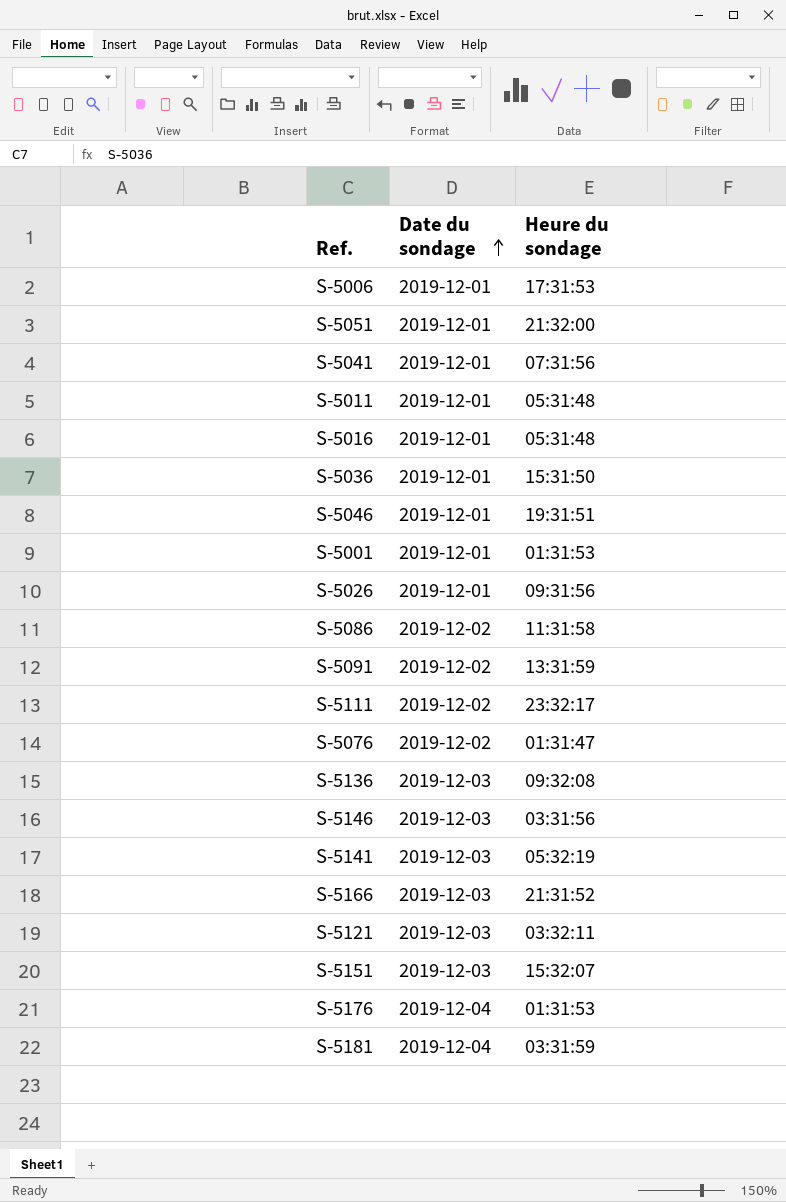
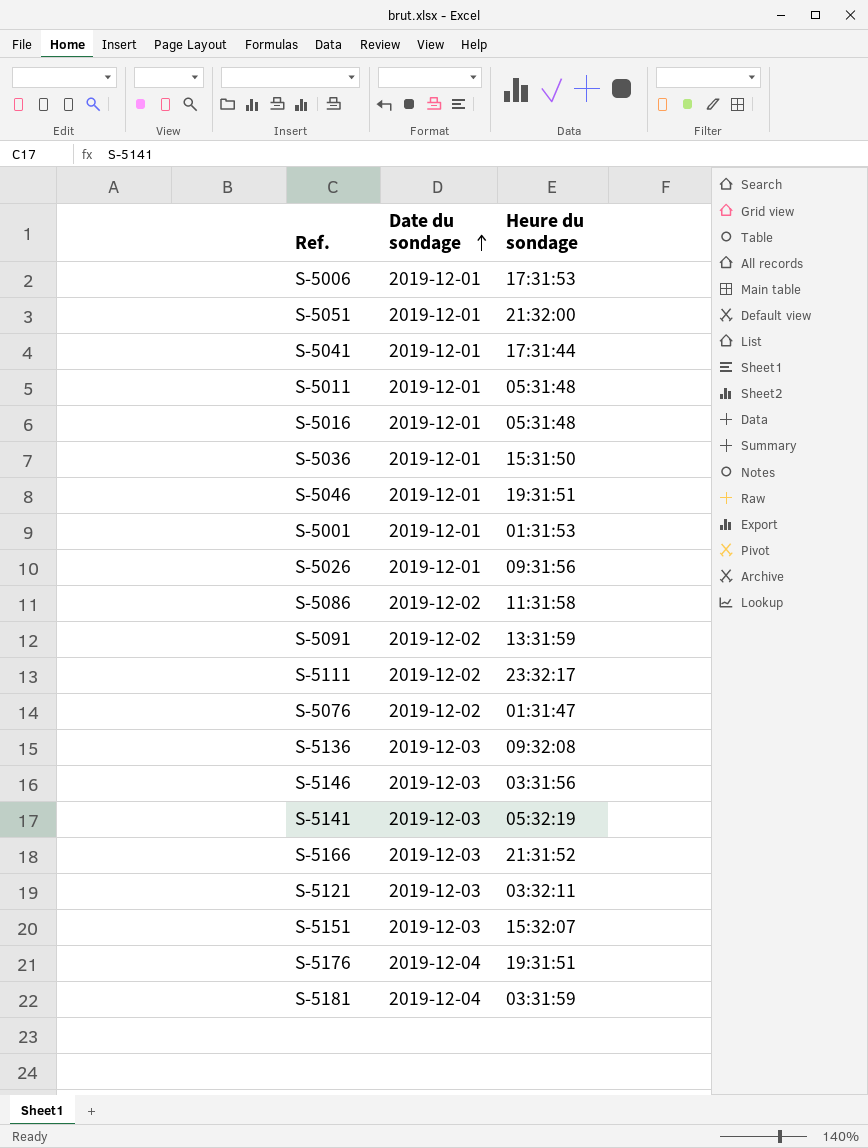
S-5041 | Heure du sondage: 07:31:56 -> 17:31:44
S-5176 | Heure du sondage: 01:31:53 -> 19:31:51

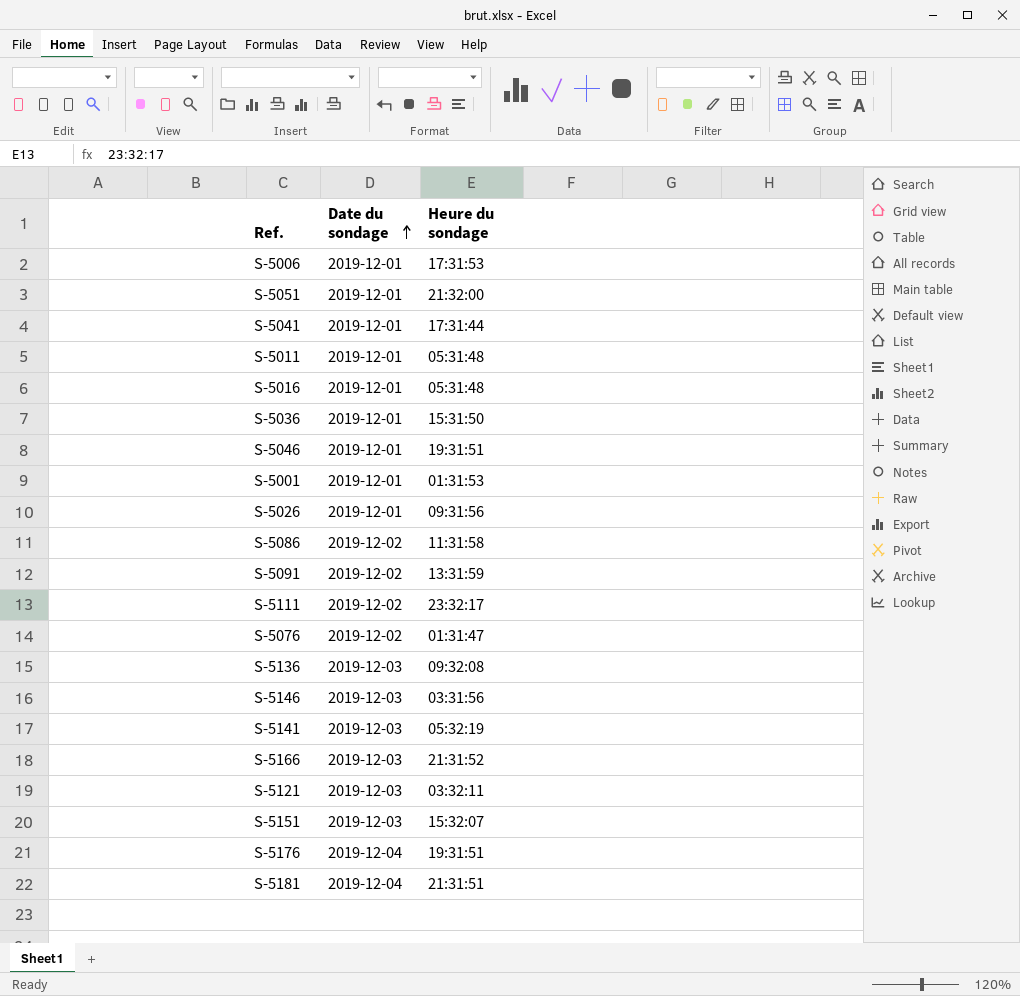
S-5181 | Heure du sondage: 03:31:59 -> 21:31:51

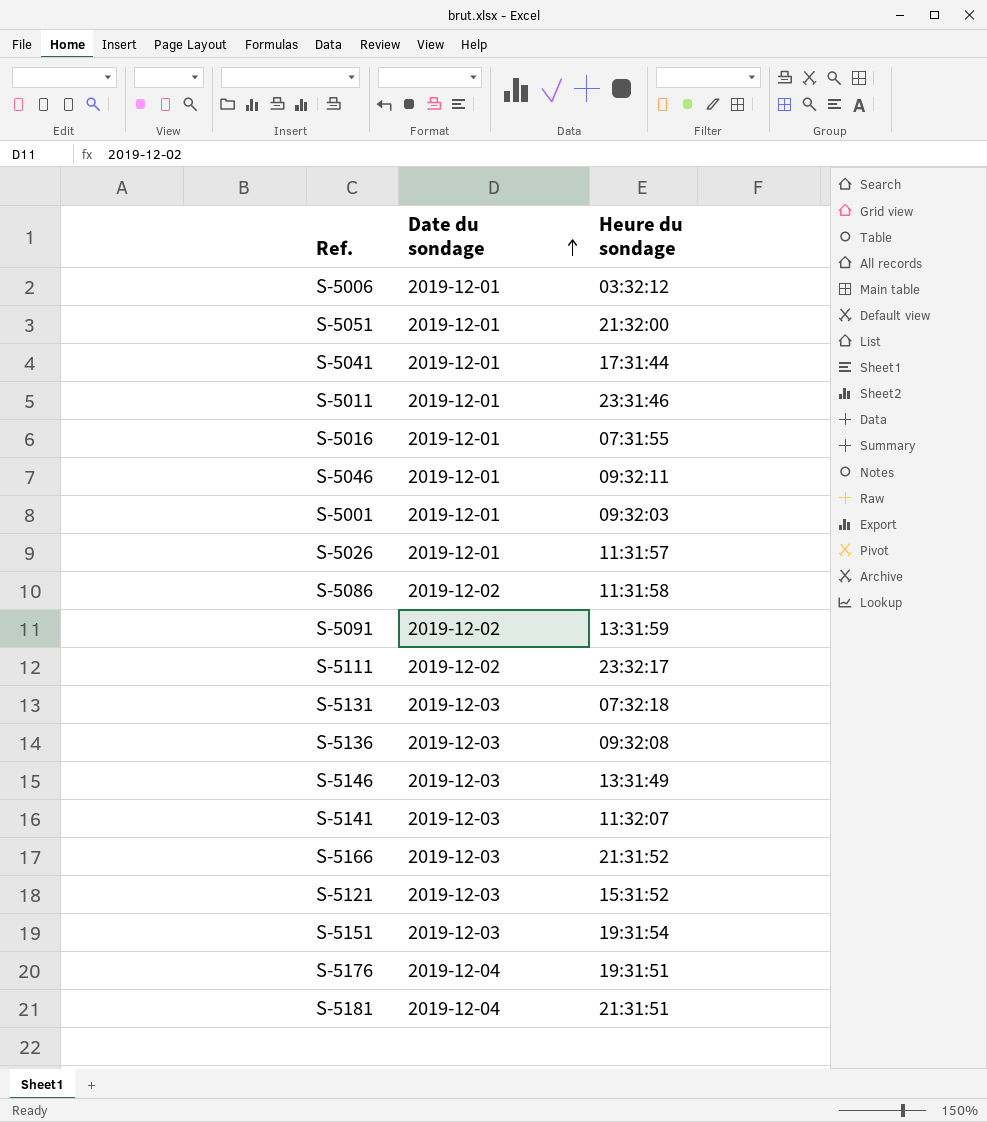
row S-5036: 2019-12-01 | 15:31:50 -> none
row S-5076: 2019-12-02 | 01:31:47 -> none
S-5006 | Heure du sondage: 17:31:53 -> 03:32:12
S-5011 | Heure du sondage: 05:31:48 -> 23:31:46
S-5016 | Heure du sondage: 05:31:48 -> 07:31:55
S-5046 | Heure du sondage: 19:31:51 -> 09:32:11
S-5001 | Heure du sondage: 01:31:53 -> 09:32:03
S-5026 | Heure du sondage: 09:31:56 -> 11:31:57
row S-5131: none -> 2019-12-03 | 07:32:18
S-5146 | Heure du sondage: 03:31:56 -> 13:31:49
S-5141 | Heure du sondage: 05:32:19 -> 11:32:07
S-5121 | Heure du sondage: 03:32:11 -> 15:31:52
S-5151 | Heure du sondage: 15:32:07 -> 19:31:54

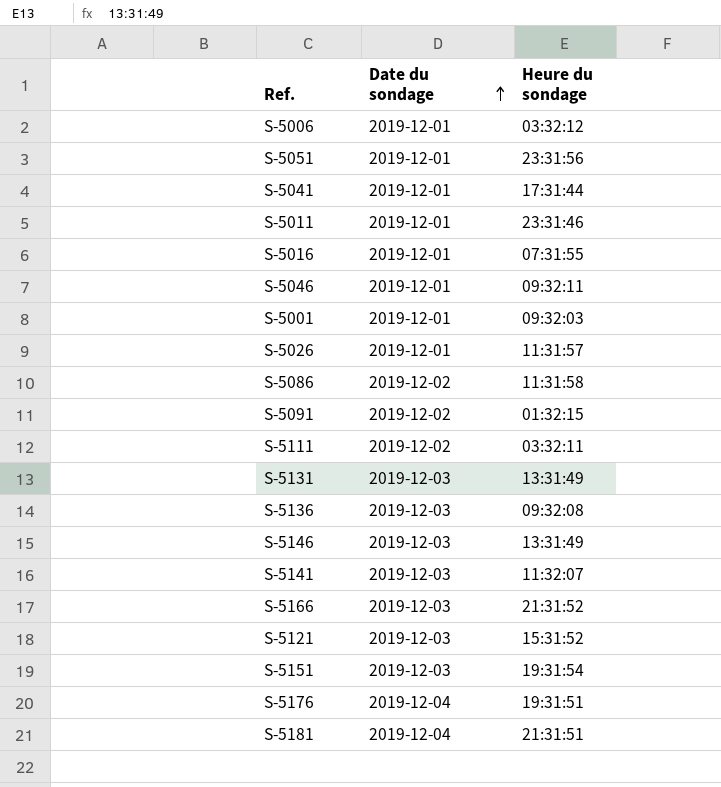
S-5051 | Heure du sondage: 21:32:00 -> 23:31:56
S-5091 | Heure du sondage: 13:31:59 -> 01:32:15
S-5111 | Heure du sondage: 23:32:17 -> 03:32:11
S-5131 | Heure du sondage: 07:32:18 -> 13:31:49

